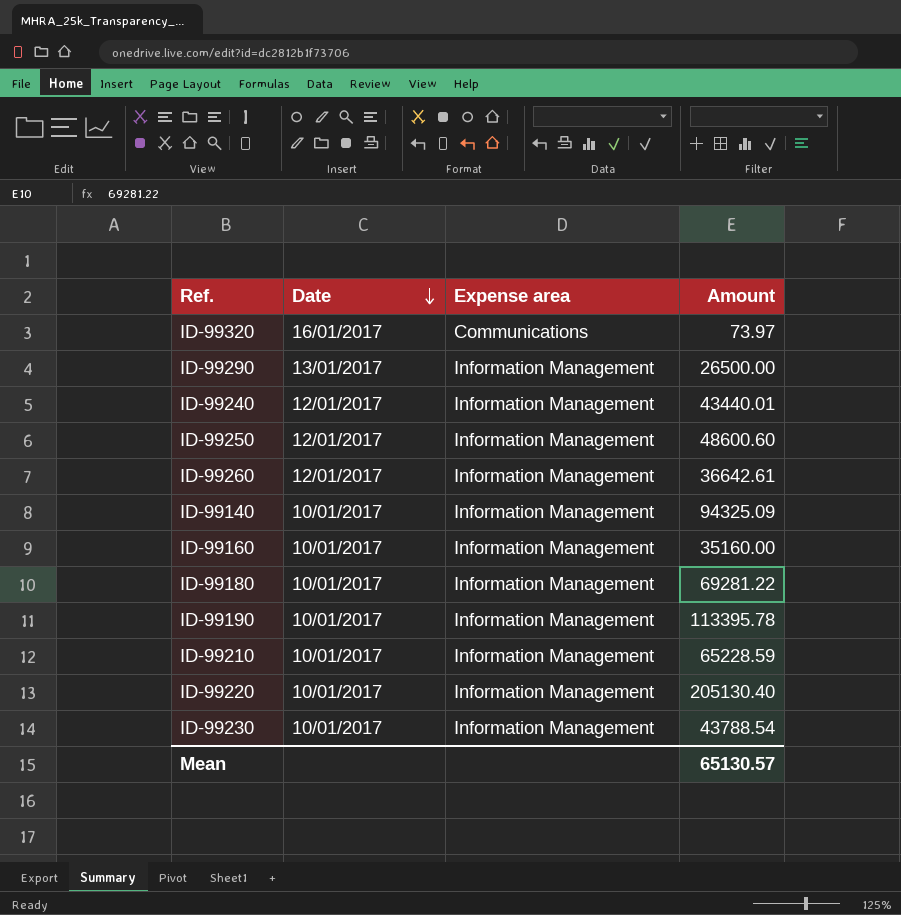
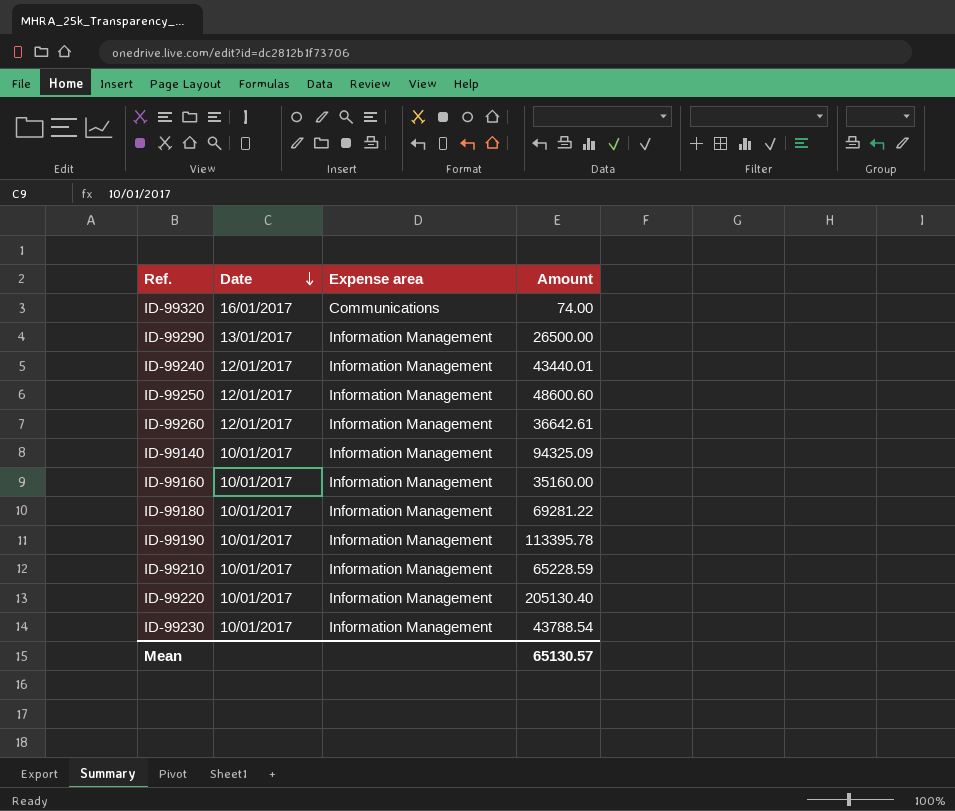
ID-99320 | Amount: 73.97 -> 74.00

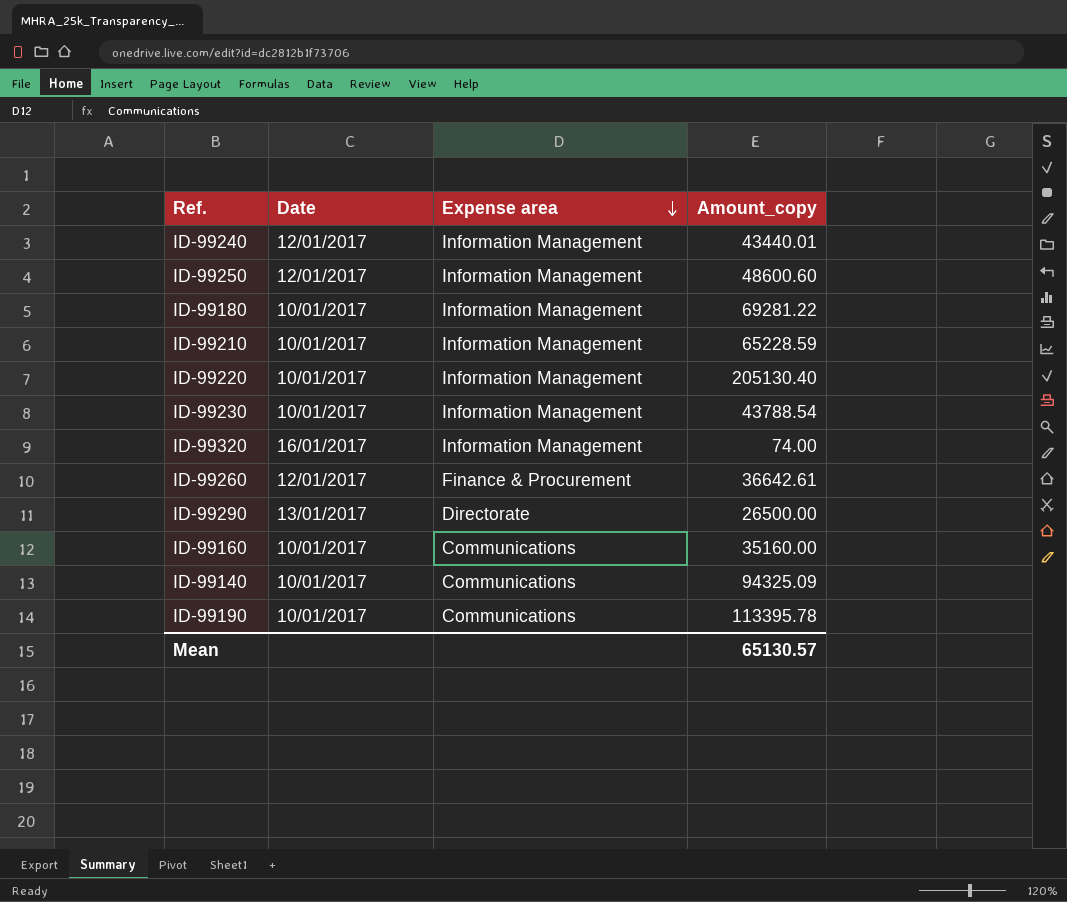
row order: Date descending -> Expense area descending
column name: Amount -> Amount_copy
ID-99320 | Expense area: Communications -> Information Management
ID-99260 | Expense area: Information Management -> Finance & Procurement
ID-99290 | Expense area: Information Management -> Directorate
ID-99160 | Expense area: Information Management -> Communications
ID-99140 | Expense area: Information Management -> Communications
ID-99190 | Expense area: Information Management -> Communications

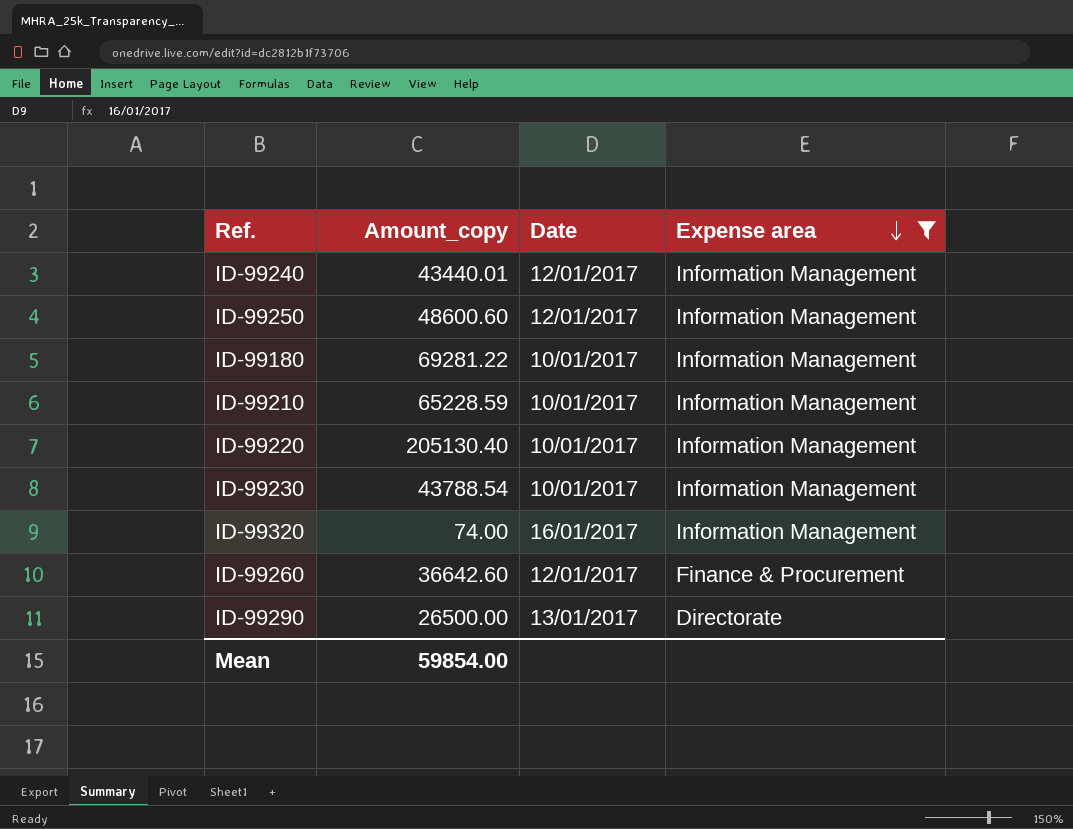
filter: none -> Expense area != Communications
column Amount_copy | position: 4 -> 2
ID-99260 | Amount_copy: 36642.61 -> 36642.60
Mean | Amount_copy: 65130.57 -> 59854.00

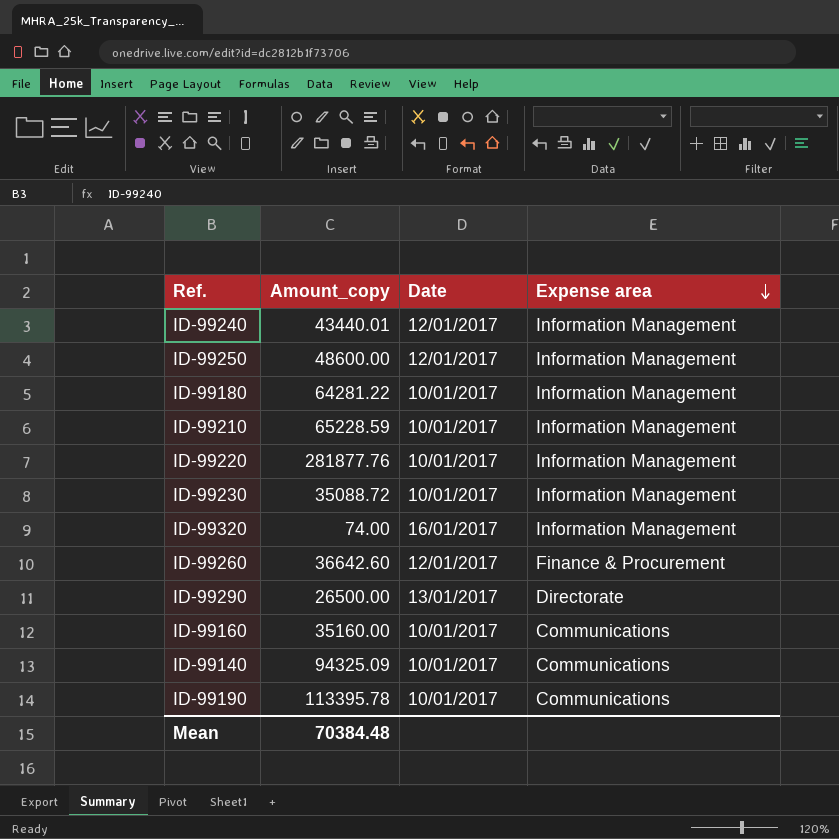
filter: Expense area != Communications -> none
ID-99250 | Amount_copy: 48600.60 -> 48600.00
ID-99180 | Amount_copy: 69281.22 -> 64281.22
ID-99220 | Amount_copy: 205130.40 -> 281877.76
ID-99230 | Amount_copy: 43788.54 -> 35088.72
Mean | Amount_copy: 59854.00 -> 70384.48

